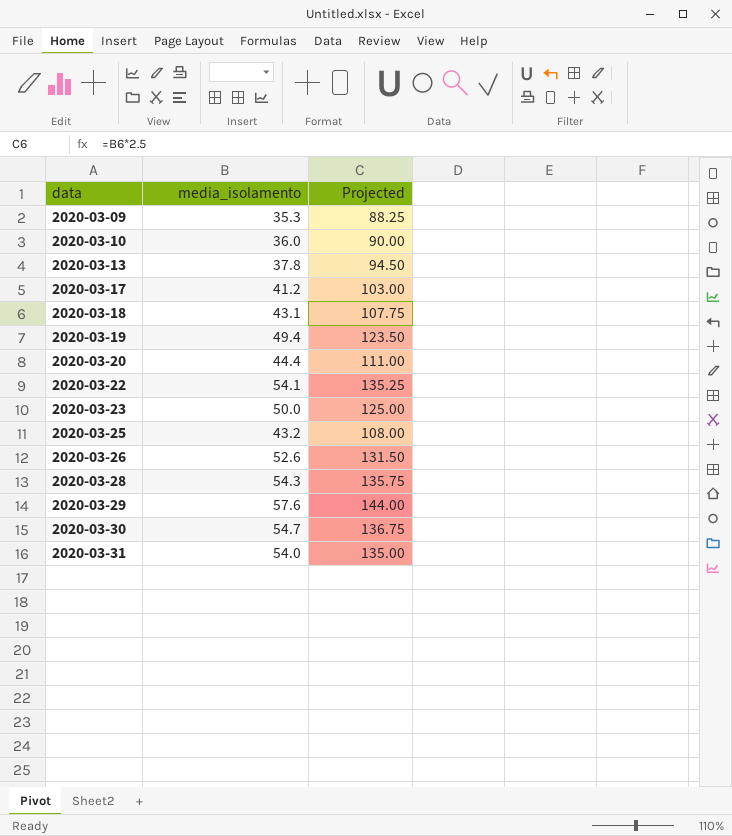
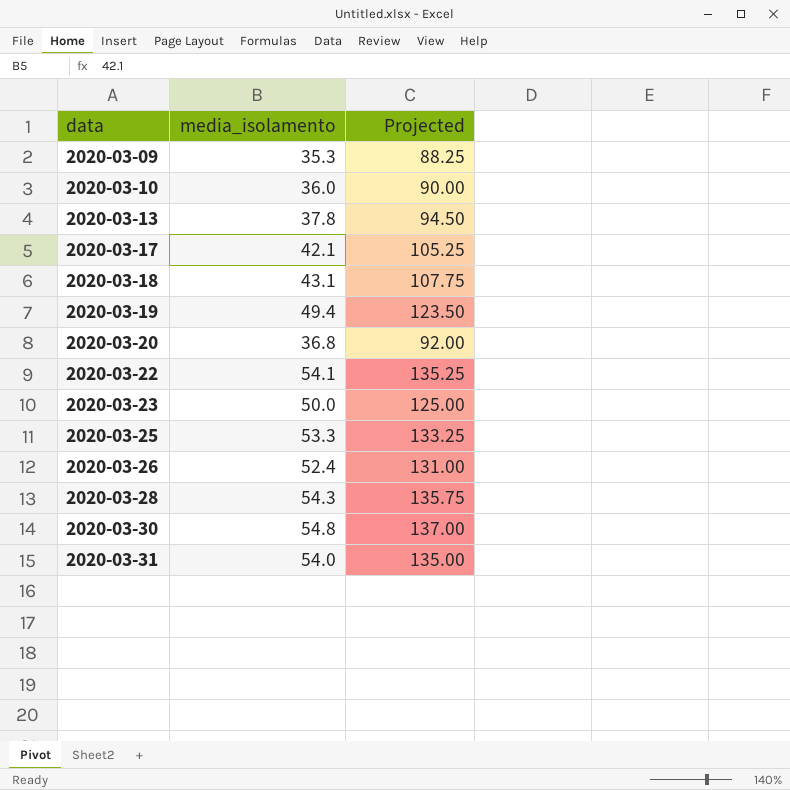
row 2020-03-29: 57.6 | 144.00 -> none
2020-03-17 | media_isolamento: 41.2 -> 42.1
2020-03-17 | Projected: 103.00 -> 105.25
2020-03-20 | media_isolamento: 44.4 -> 36.8
2020-03-20 | Projected: 111.00 -> 92.00
2020-03-25 | media_isolamento: 43.2 -> 53.3
2020-03-25 | Projected: 108.00 -> 133.25
2020-03-26 | media_isolamento: 52.6 -> 52.4
2020-03-26 | Projected: 131.50 -> 131.00
2020-03-30 | media_isolamento: 54.7 -> 54.8
2020-03-30 | Projected: 136.75 -> 137.00

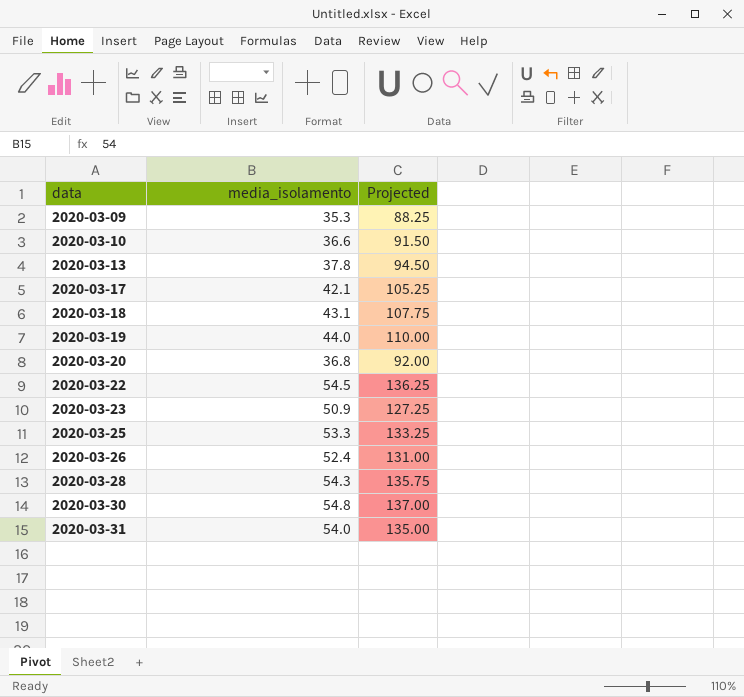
2020-03-10 | media_isolamento: 36.0 -> 36.6
2020-03-10 | Projected: 90.00 -> 91.50
2020-03-19 | media_isolamento: 49.4 -> 44.0
2020-03-19 | Projected: 123.50 -> 110.00
2020-03-22 | media_isolamento: 54.1 -> 54.5
2020-03-22 | Projected: 135.25 -> 136.25
2020-03-23 | media_isolamento: 50.0 -> 50.9
2020-03-23 | Projected: 125.00 -> 127.25

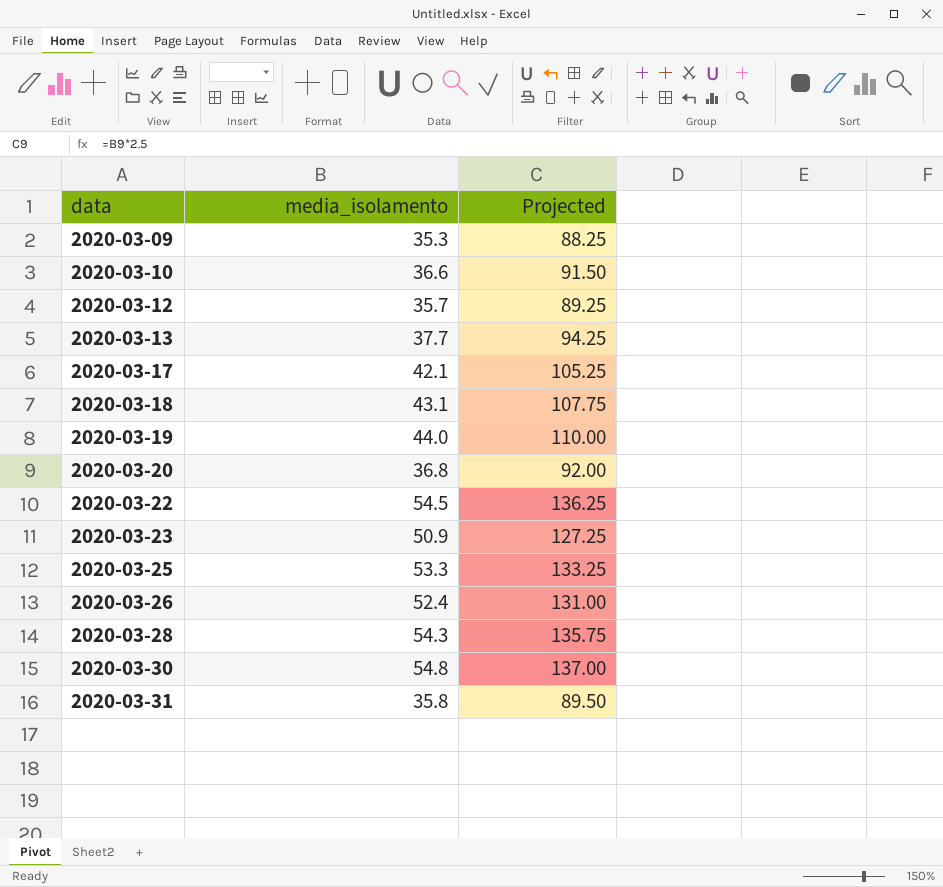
row 2020-03-12: none -> 35.7 | 89.25
2020-03-13 | media_isolamento: 37.8 -> 37.7
2020-03-13 | Projected: 94.50 -> 94.25
2020-03-31 | media_isolamento: 54.0 -> 35.8
2020-03-31 | Projected: 135.00 -> 89.50

